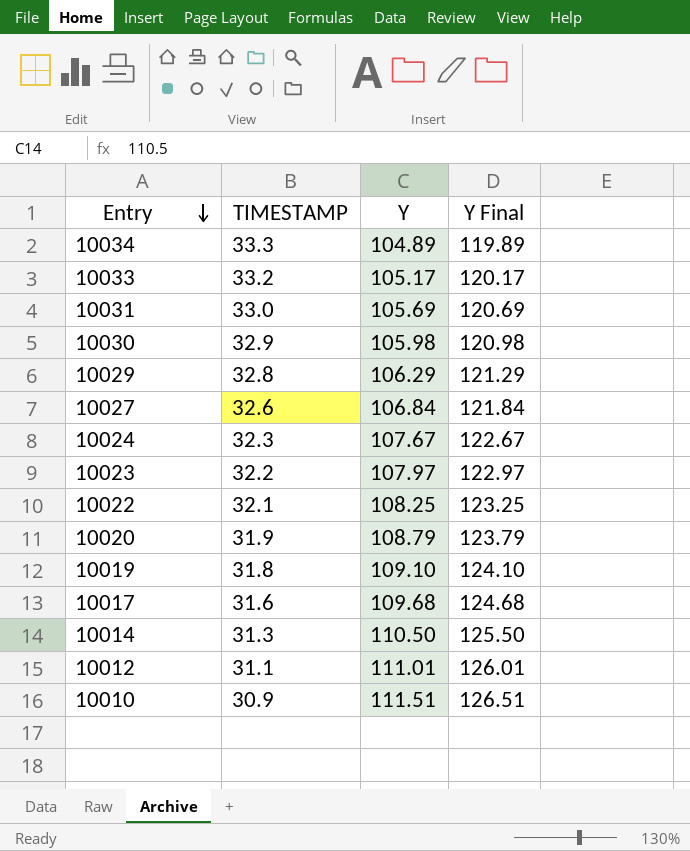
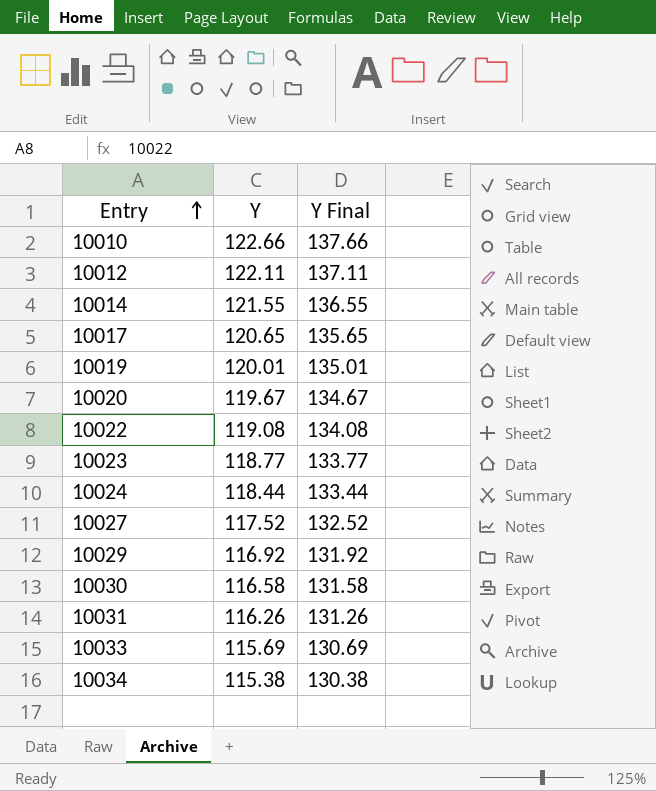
row order: Entry descending -> Entry ascending
column TIMESTAMP | position: 2 -> none
10010 | Y: 111.51 -> 122.66
10010 | Y Final: 126.51 -> 137.66
10012 | Y: 111.01 -> 122.11
10012 | Y Final: 126.01 -> 137.11
10014 | Y: 110.50 -> 121.55
10014 | Y Final: 125.50 -> 136.55
10017 | Y: 109.68 -> 120.65
10017 | Y Final: 124.68 -> 135.65
10019 | Y: 109.10 -> 120.01
10019 | Y Final: 124.10 -> 135.01
10020 | Y: 108.79 -> 119.67
10020 | Y Final: 123.79 -> 134.67
10022 | Y: 108.25 -> 119.08
10022 | Y Final: 123.25 -> 134.08
10023 | Y: 107.97 -> 118.77
10023 | Y Final: 122.97 -> 133.77
10024 | Y: 107.67 -> 118.44
10024 | Y Final: 122.67 -> 133.44
10027 | Y: 106.84 -> 117.52
10027 | Y Final: 121.84 -> 132.52
10029 | Y: 106.29 -> 116.92
10029 | Y Final: 121.29 -> 131.92
10030 | Y: 105.98 -> 116.58
10030 | Y Final: 120.98 -> 131.58
10031 | Y: 105.69 -> 116.26
10031 | Y Final: 120.69 -> 131.26
10033 | Y: 105.17 -> 115.69
10033 | Y Final: 120.17 -> 130.69
10034 | Y: 104.89 -> 115.38
10034 | Y Final: 119.89 -> 130.38

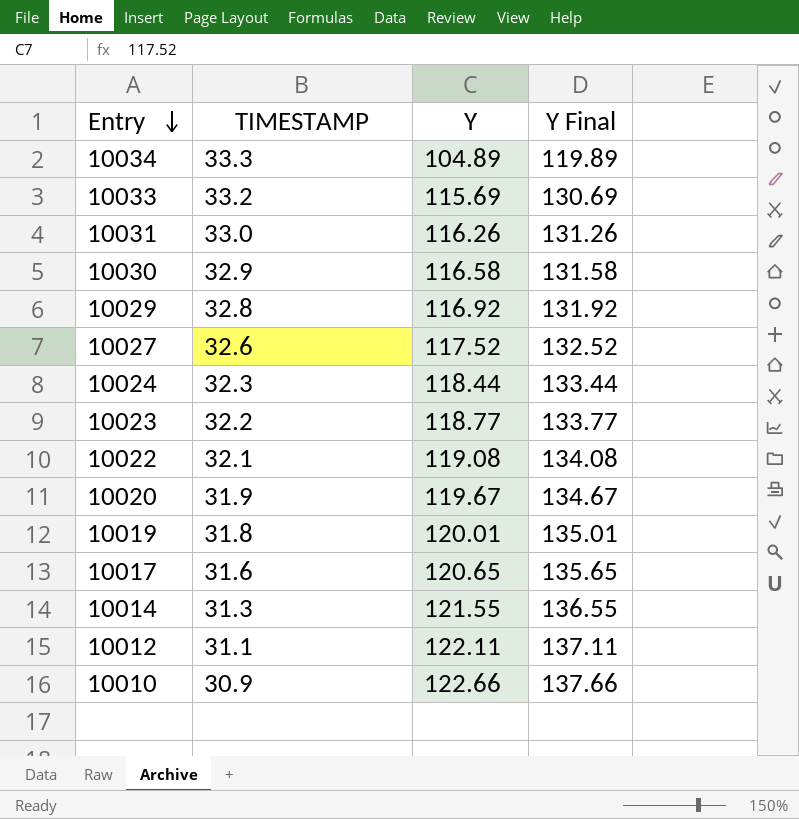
row order: Entry ascending -> Entry descending
column TIMESTAMP | position: none -> 2
10034 | Y: 115.38 -> 104.89
10034 | Y Final: 130.38 -> 119.89

